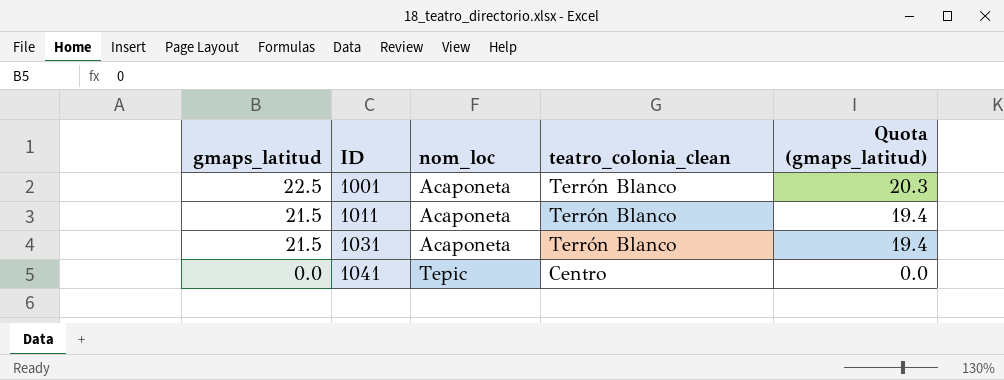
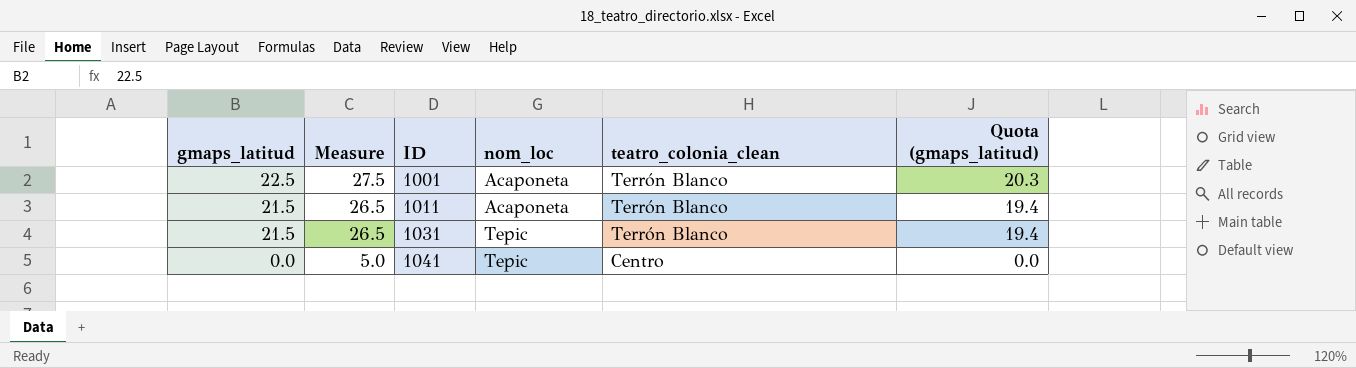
column Measure | formula: none -> [gmaps_latitud] + 5
1031 | nom_loc: Acaponeta -> Tepic

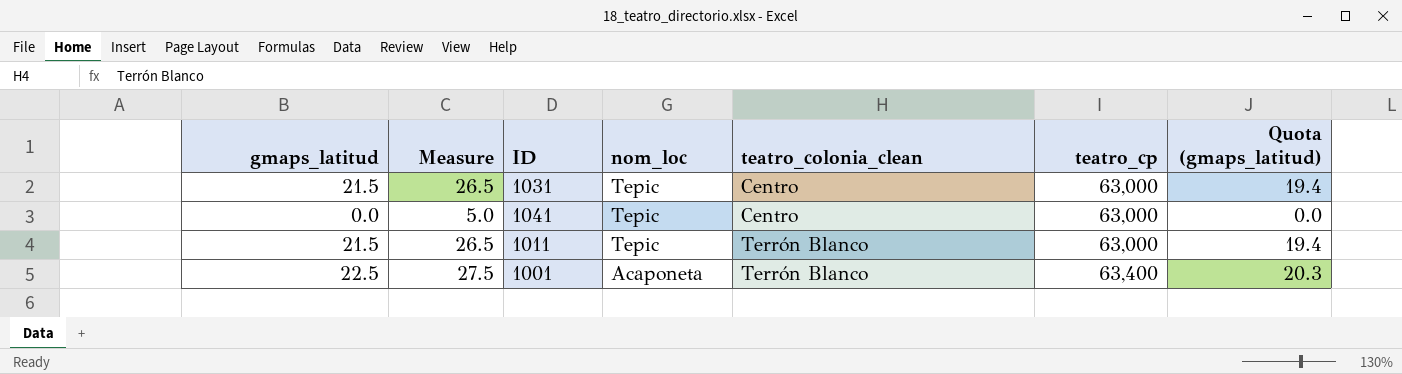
row order: gmaps_latitud descending -> nom_loc descending
column teatro_cp | position: none -> 6
1031 | teatro_colonia_clean: Terrón Blanco -> Centro
1011 | nom_loc: Acaponeta -> Tepic

